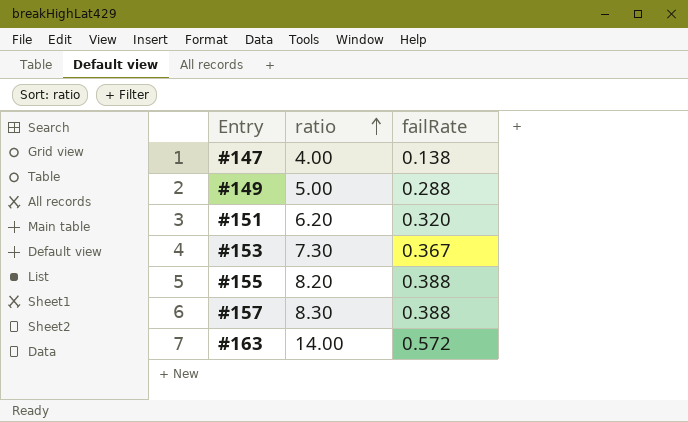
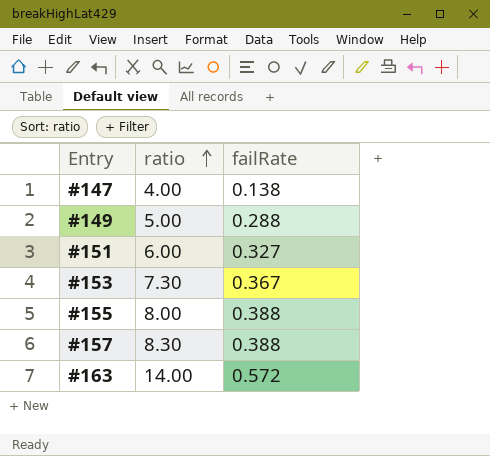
#151 | ratio: 6.20 -> 6.00
#151 | failRate: 0.320 -> 0.327
#155 | ratio: 8.20 -> 8.00

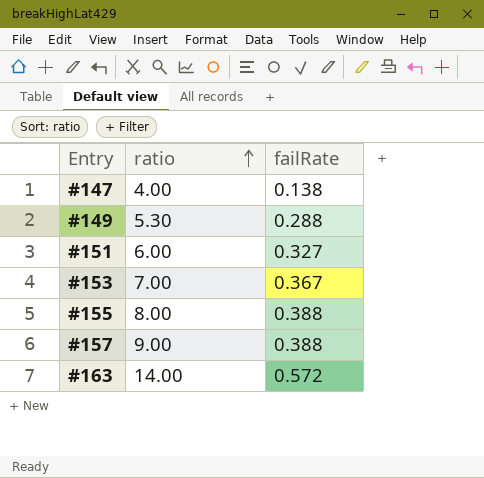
#149 | ratio: 5.00 -> 5.30
#153 | ratio: 7.30 -> 7.00
#157 | ratio: 8.30 -> 9.00

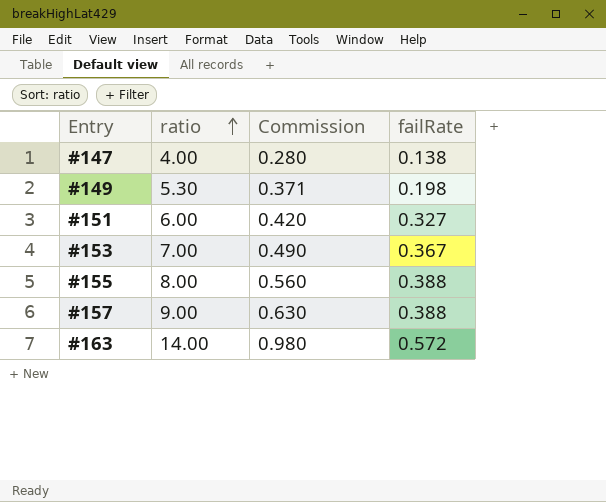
column Commission | formula: none -> [ratio] * 0.07
#149 | failRate: 0.288 -> 0.198

